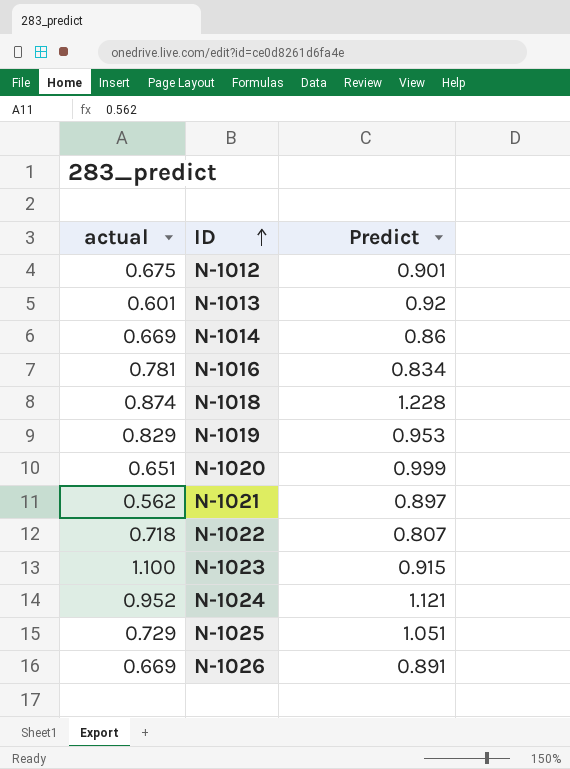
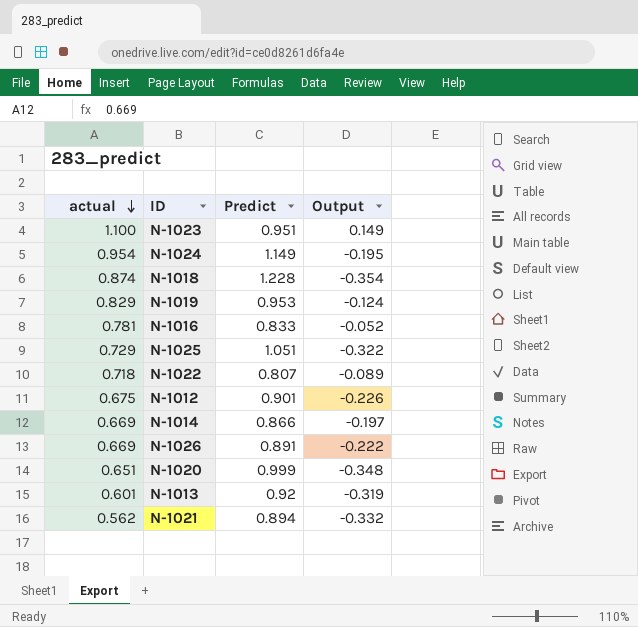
row order: ID ascending -> actual descending
column Output | formula: none -> [actual] - [Predict]
N-1023 | Predict: 0.915 -> 0.951
N-1024 | actual: 0.952 -> 0.954
N-1024 | Predict: 1.121 -> 1.149
N-1016 | Predict: 0.834 -> 0.833
N-1014 | Predict: 0.86 -> 0.866
N-1021 | Predict: 0.897 -> 0.894

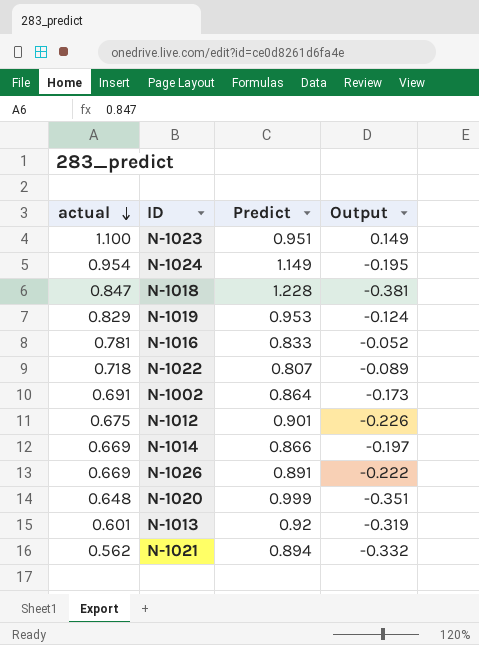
row N-1025: 0.729 | 1.051 | -0.322 -> none
N-1018 | actual: 0.874 -> 0.847
N-1018 | Output: -0.354 -> -0.381
row N-1002: none -> 0.691 | 0.864 | -0.173
N-1020 | actual: 0.651 -> 0.648
N-1020 | Output: -0.348 -> -0.351

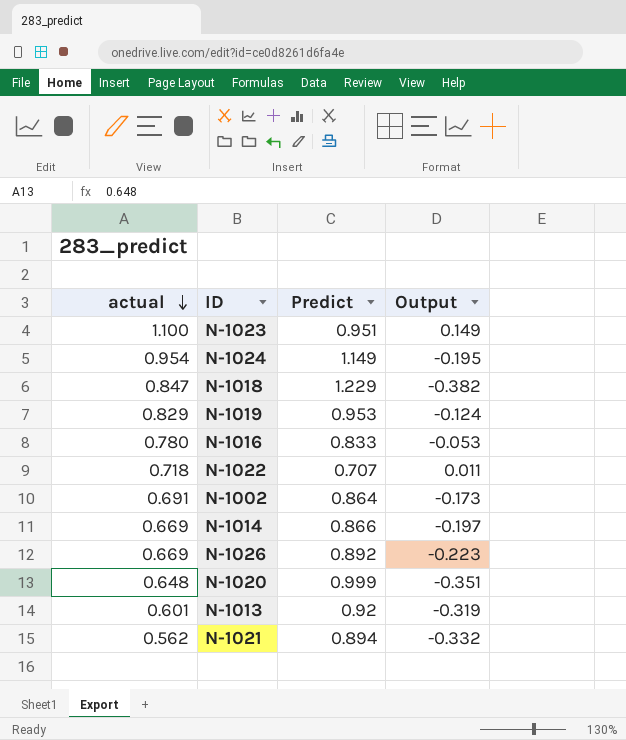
row N-1012: 0.675 | 0.901 | -0.226 -> none
N-1018 | Predict: 1.228 -> 1.229
N-1018 | Output: -0.381 -> -0.382
N-1016 | actual: 0.781 -> 0.780
N-1016 | Output: -0.052 -> -0.053
N-1022 | Predict: 0.807 -> 0.707
N-1022 | Output: -0.089 -> 0.011
N-1026 | Predict: 0.891 -> 0.892
N-1026 | Output: -0.222 -> -0.223

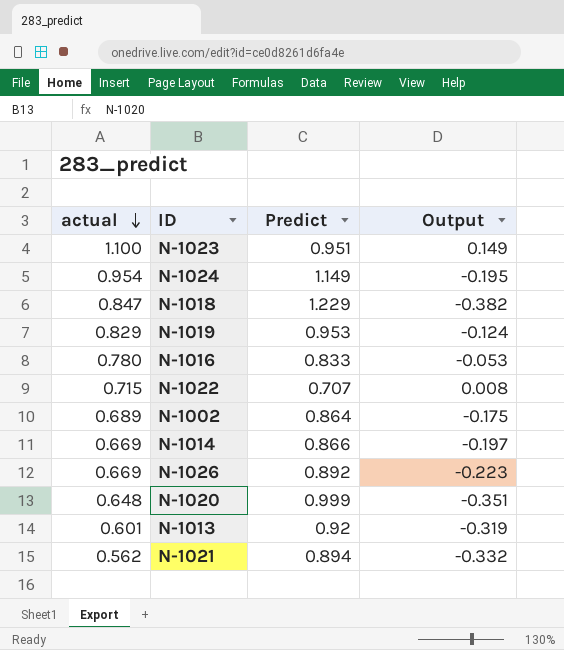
N-1022 | actual: 0.718 -> 0.715
N-1022 | Output: 0.011 -> 0.008
N-1002 | actual: 0.691 -> 0.689
N-1002 | Output: -0.173 -> -0.175

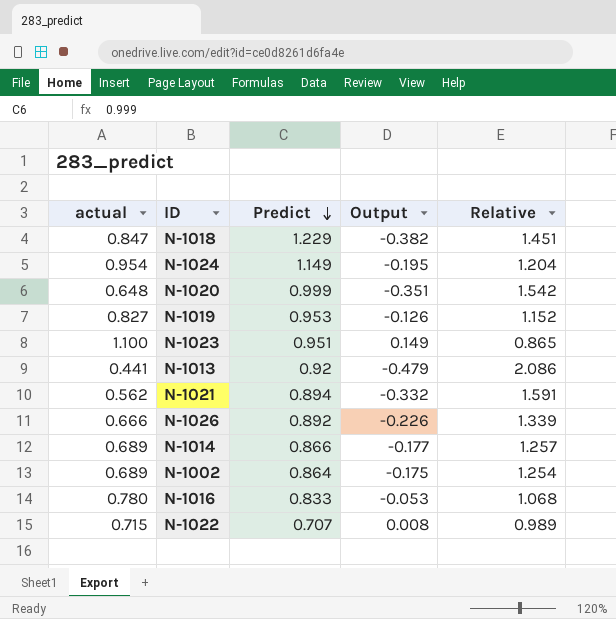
row order: actual descending -> Predict descending
column Relative | formula: none -> [Predict] / [actual]
N-1019 | actual: 0.829 -> 0.827
N-1019 | Output: -0.124 -> -0.126
N-1013 | actual: 0.601 -> 0.441
N-1013 | Output: -0.319 -> -0.479
N-1026 | actual: 0.669 -> 0.666
N-1026 | Output: -0.223 -> -0.226
N-1014 | actual: 0.669 -> 0.689
N-1014 | Output: -0.197 -> -0.177

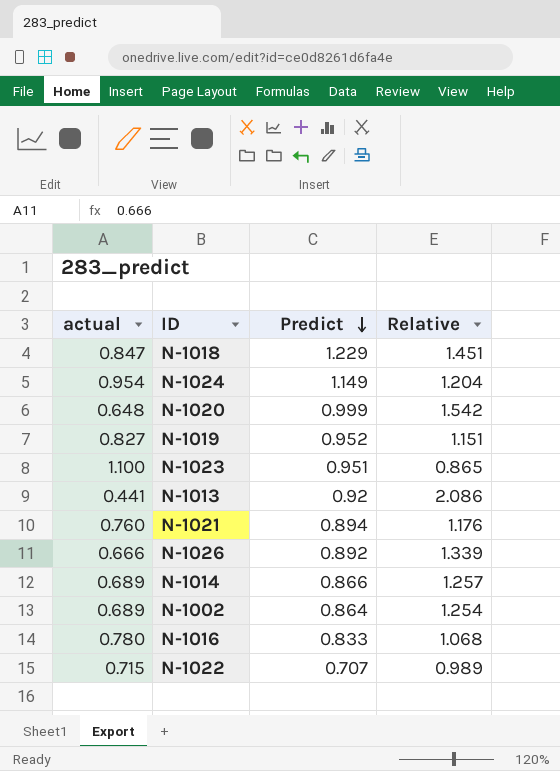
column Output | formula: [actual] - [Predict] -> none
N-1019 | Predict: 0.953 -> 0.952
N-1019 | Relative: 1.152 -> 1.151
N-1021 | actual: 0.562 -> 0.760
N-1021 | Relative: 1.591 -> 1.176

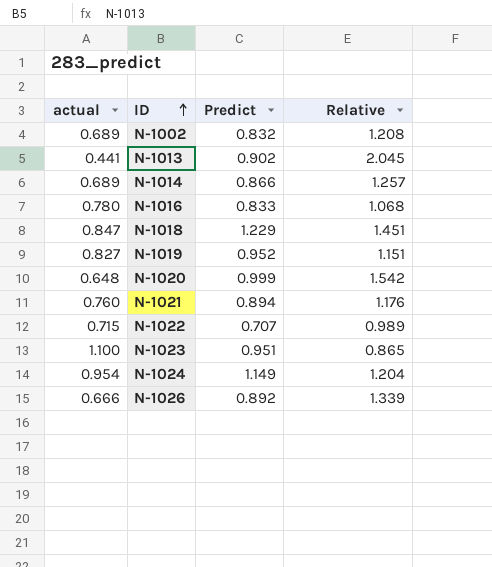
row order: Predict descending -> ID ascending
N-1002 | Predict: 0.864 -> 0.832
N-1002 | Relative: 1.254 -> 1.208
N-1013 | Predict: 0.92 -> 0.902
N-1013 | Relative: 2.086 -> 2.045

